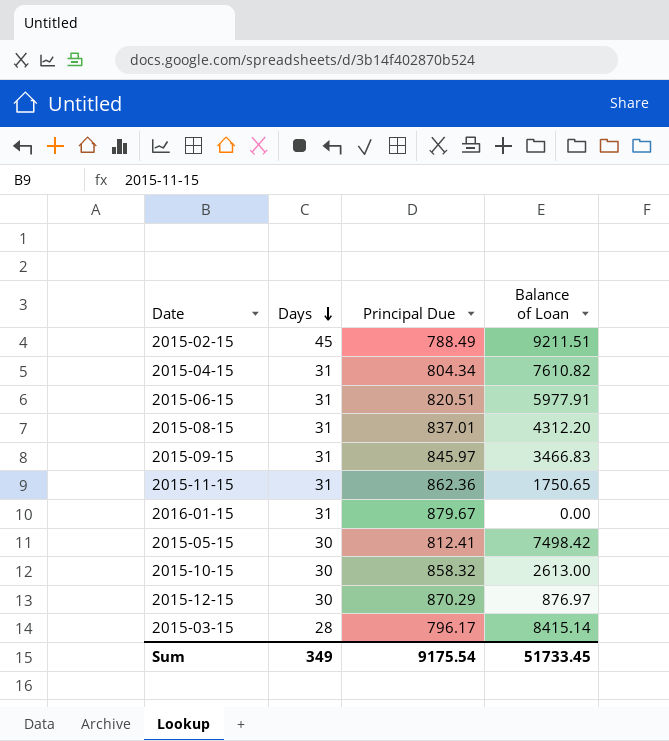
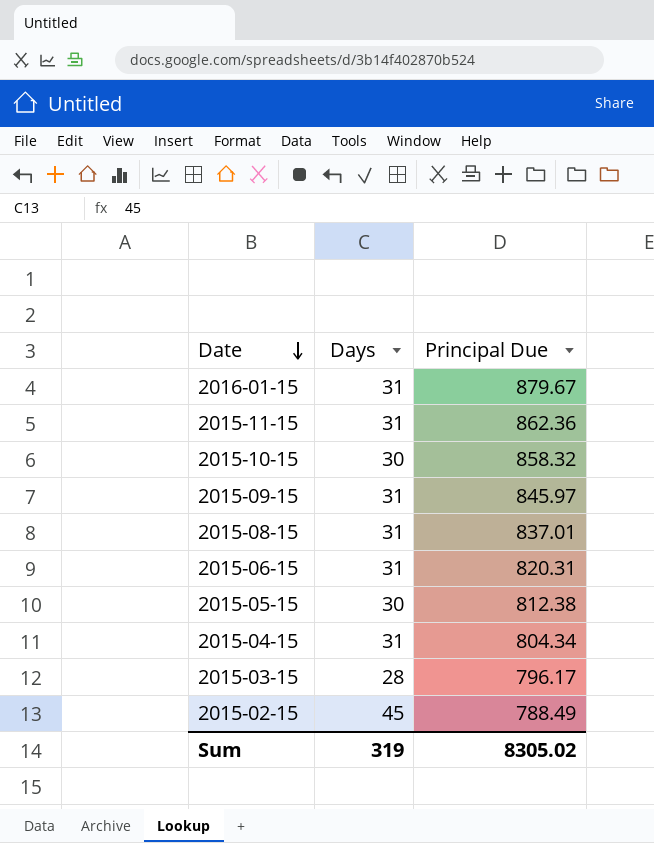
row order: Days descending -> Date descending
column Balance of Loan | position: 4 -> none
row 2015-12-15: 30 | 870.29 | 876.97 -> none
2015-06-15 | Principal Due: 820.51 -> 820.31
2015-05-15 | Principal Due: 812.41 -> 812.38
Sum | Days: 349 -> 319
Sum | Principal Due: 9175.54 -> 8305.02

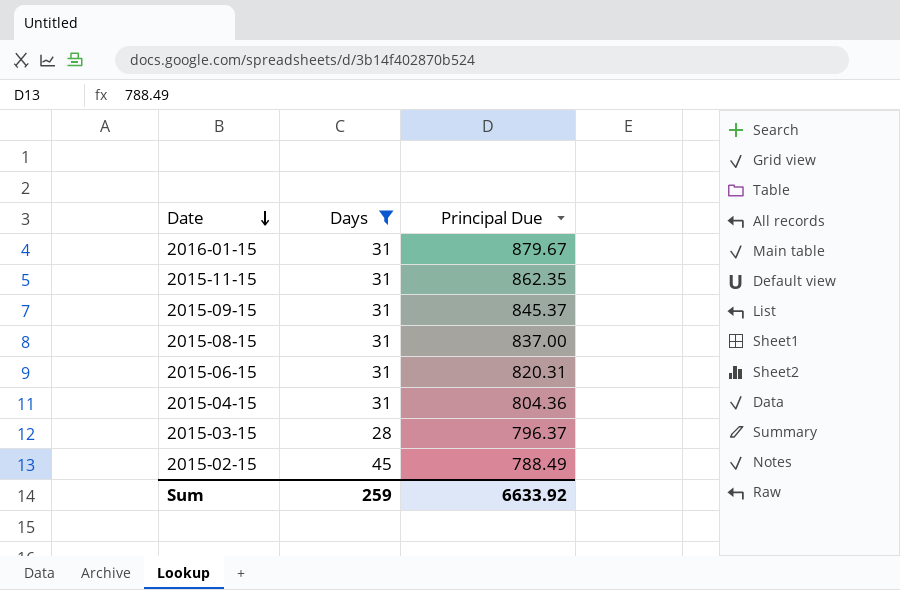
filter: none -> Days != 30
2015-11-15 | Principal Due: 862.36 -> 862.35
2015-09-15 | Principal Due: 845.97 -> 845.37
2015-08-15 | Principal Due: 837.01 -> 837.00
2015-04-15 | Principal Due: 804.34 -> 804.36
2015-03-15 | Principal Due: 796.17 -> 796.37
Sum | Days: 319 -> 259
Sum | Principal Due: 8305.02 -> 6633.92

